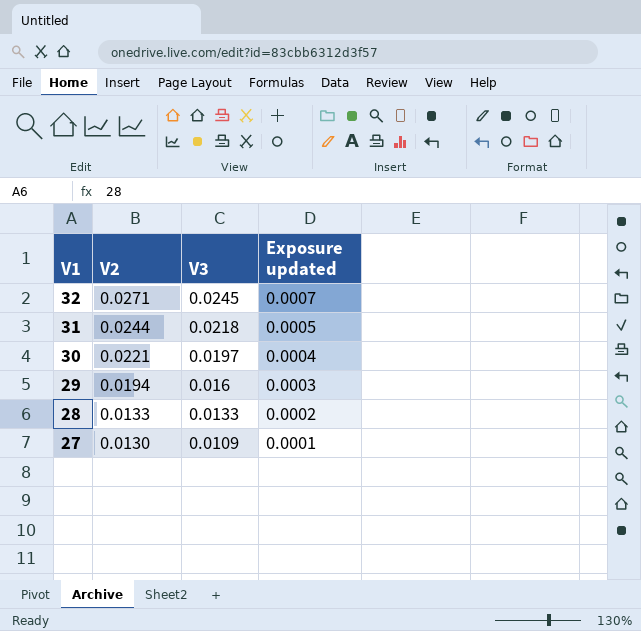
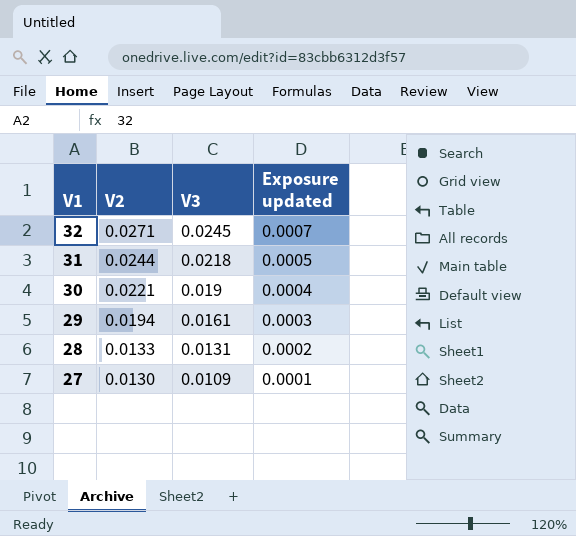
30 | V3: 0.0197 -> 0.019
29 | V3: 0.016 -> 0.0161
28 | V3: 0.0133 -> 0.0131

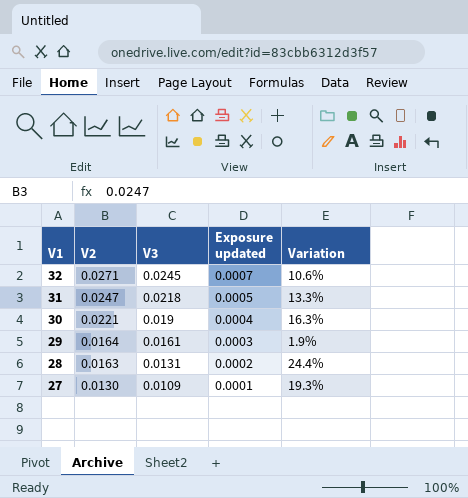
column Variation | formula: none -> ([V2] - [V3]) / [V3]
31 | V2: 0.0244 -> 0.0247
29 | V2: 0.0194 -> 0.0164
28 | V2: 0.0133 -> 0.0163

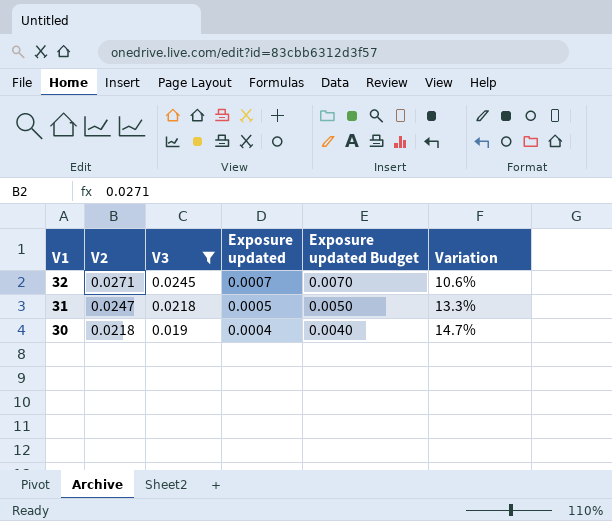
filter: none -> V3 >= 0.019
column Exposure updated Budget | formula: none -> [Exposure updated] * 10
30 | V2: 0.0221 -> 0.0218
30 | Variation: 16.3% -> 14.7%

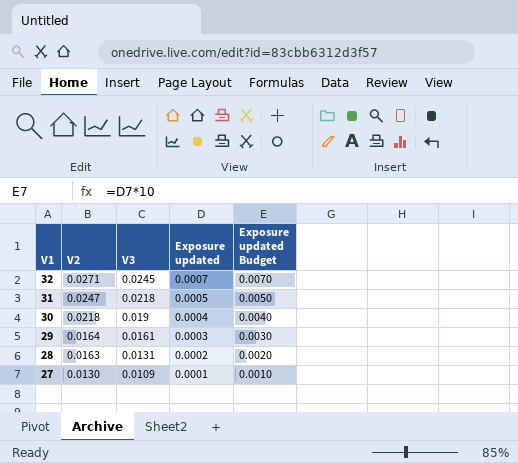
filter: V3 >= 0.019 -> none
column Variation | formula: ([V2] - [V3]) / [V3] -> none

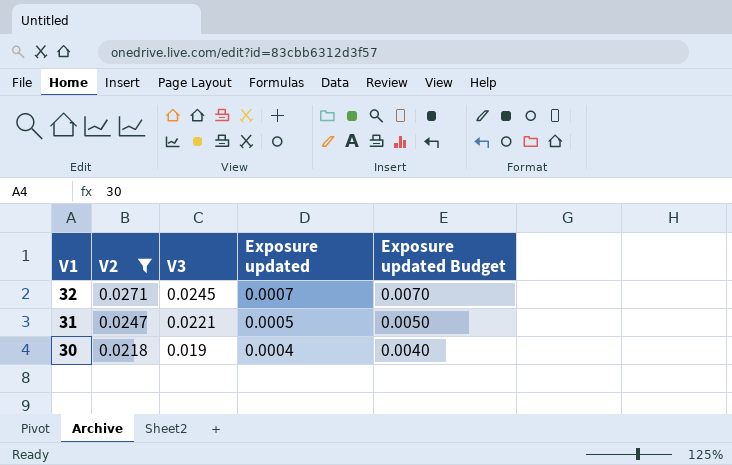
filter: none -> V2 >= 0.0218
31 | V3: 0.0218 -> 0.0221

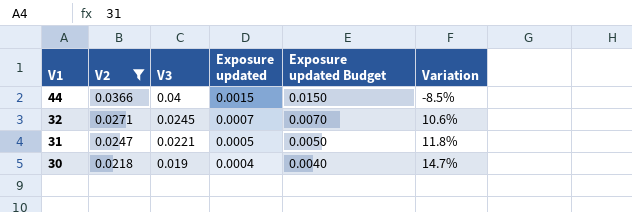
column Variation | formula: none -> ([V2] - [V3]) / [V3]
row 44: none -> 0.0366 | 0.04 | 0.0015 | 0.0150 | -8.5%

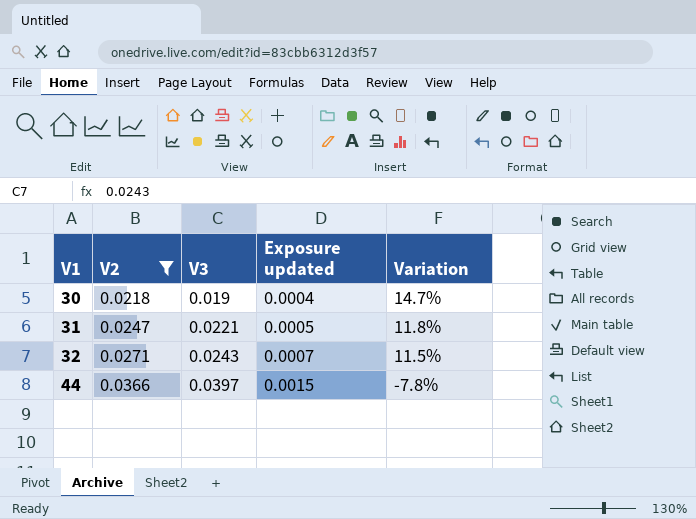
row order: V1 descending -> V1 ascending
column Exposure updated Budget | formula: [Exposure updated] * 10 -> none
32 | V3: 0.0245 -> 0.0243
32 | Variation: 10.6% -> 11.5%
44 | V3: 0.04 -> 0.0397
44 | Variation: -8.5% -> -7.8%

